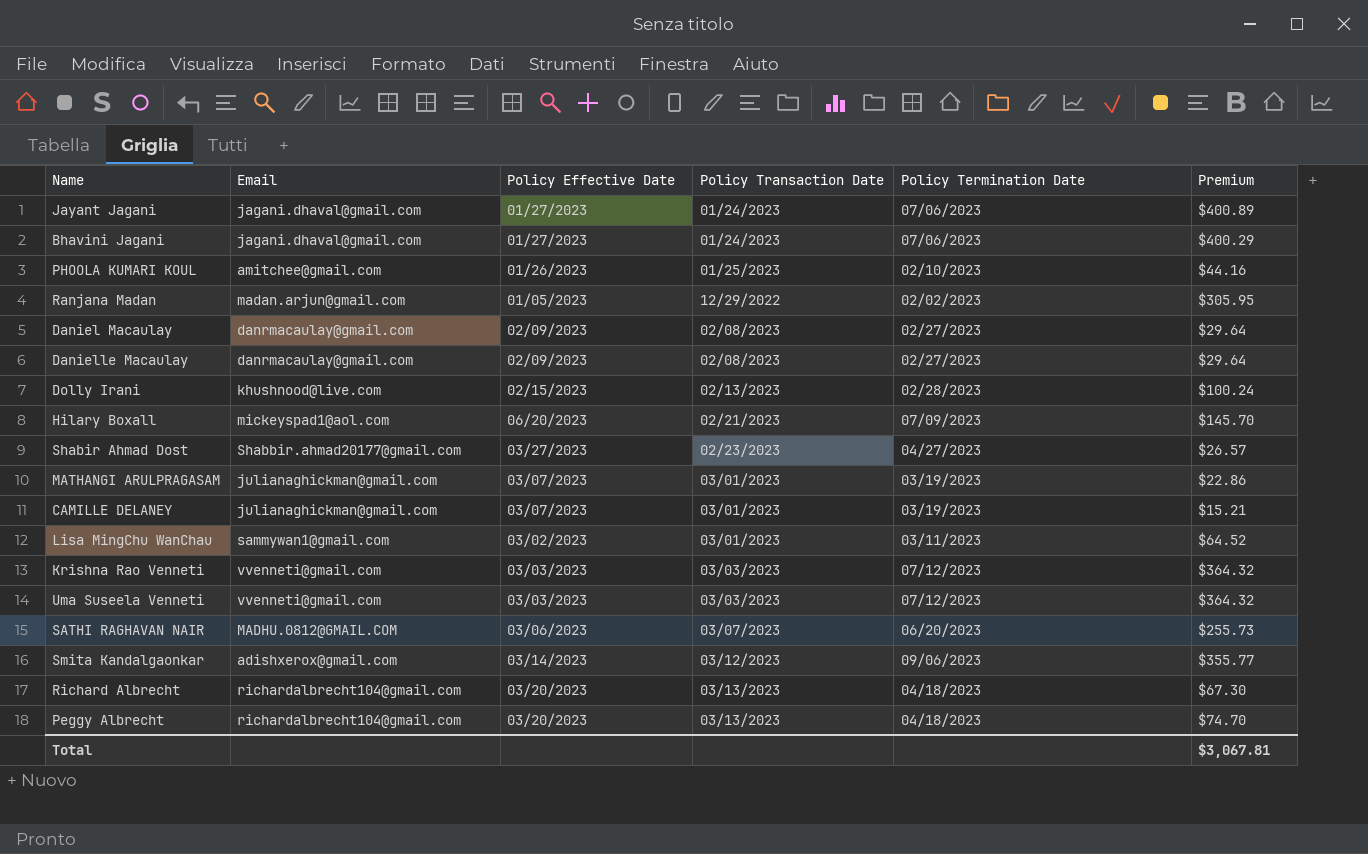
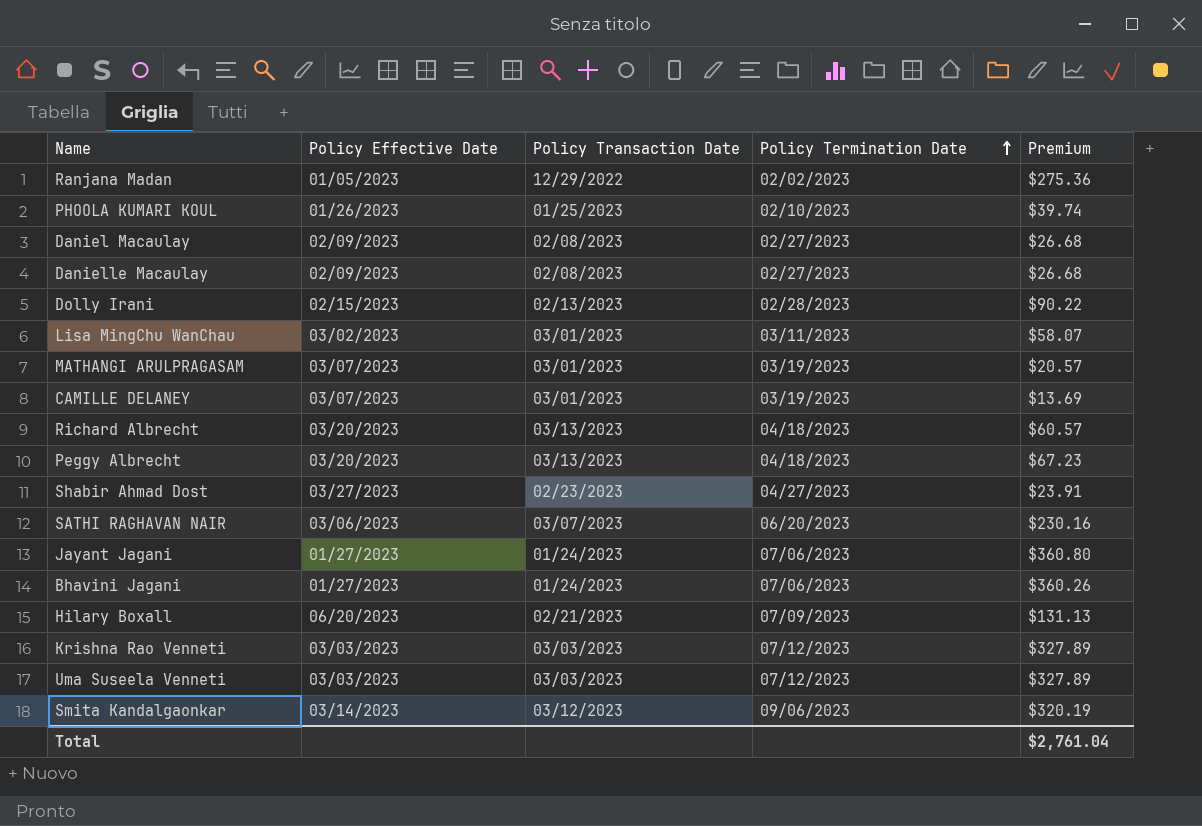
row order: none -> Policy Termination Date ascending
column Email | position: 2 -> none
Ranjana Madan | Premium: $305.95 -> $275.36
PHOOLA KUMARI KOUL | Premium: $44.16 -> $39.74
Daniel Macaulay | Premium: $29.64 -> $26.68
Danielle Macaulay | Premium: $29.64 -> $26.68
Dolly Irani | Premium: $100.24 -> $90.22
Lisa MingChu WanChau | Premium: $64.52 -> $58.07
MATHANGI ARULPRAGASAM | Premium: $22.86 -> $20.57
CAMILLE DELANEY | Premium: $15.21 -> $13.69
Richard Albrecht | Premium: $67.30 -> $60.57
Peggy Albrecht | Premium: $74.70 -> $67.23
Shabir Ahmad Dost | Premium: $26.57 -> $23.91
SATHI RAGHAVAN NAIR | Premium: $255.73 -> $230.16
Jayant Jagani | Premium: $400.89 -> $360.80
Bhavini Jagani | Premium: $400.29 -> $360.26
Hilary Boxall | Premium: $145.70 -> $131.13
Krishna Rao Venneti | Premium: $364.32 -> $327.89
Uma Suseela Venneti | Premium: $364.32 -> $327.89
Smita Kandalgaonkar | Premium: $355.77 -> $320.19
Total | Premium: $3,067.81 -> $2,761.04

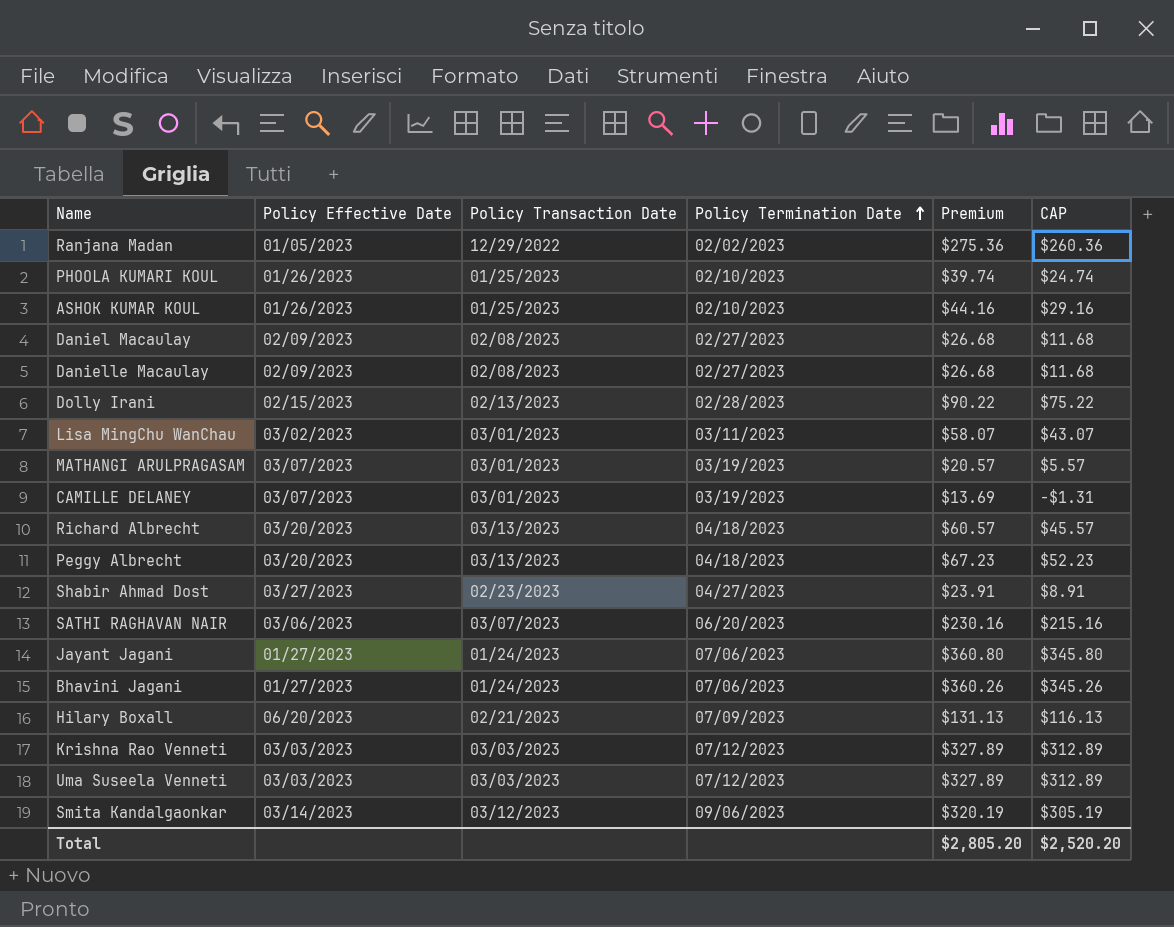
column CAP | formula: none -> [Premium] - 15
row ASHOK KUMAR KOUL: none -> 01/26/2023 | 01/25/2023 | 02/10/2023 | $44.16 | $29.16
Total | Premium: $2,761.04 -> $2,805.20

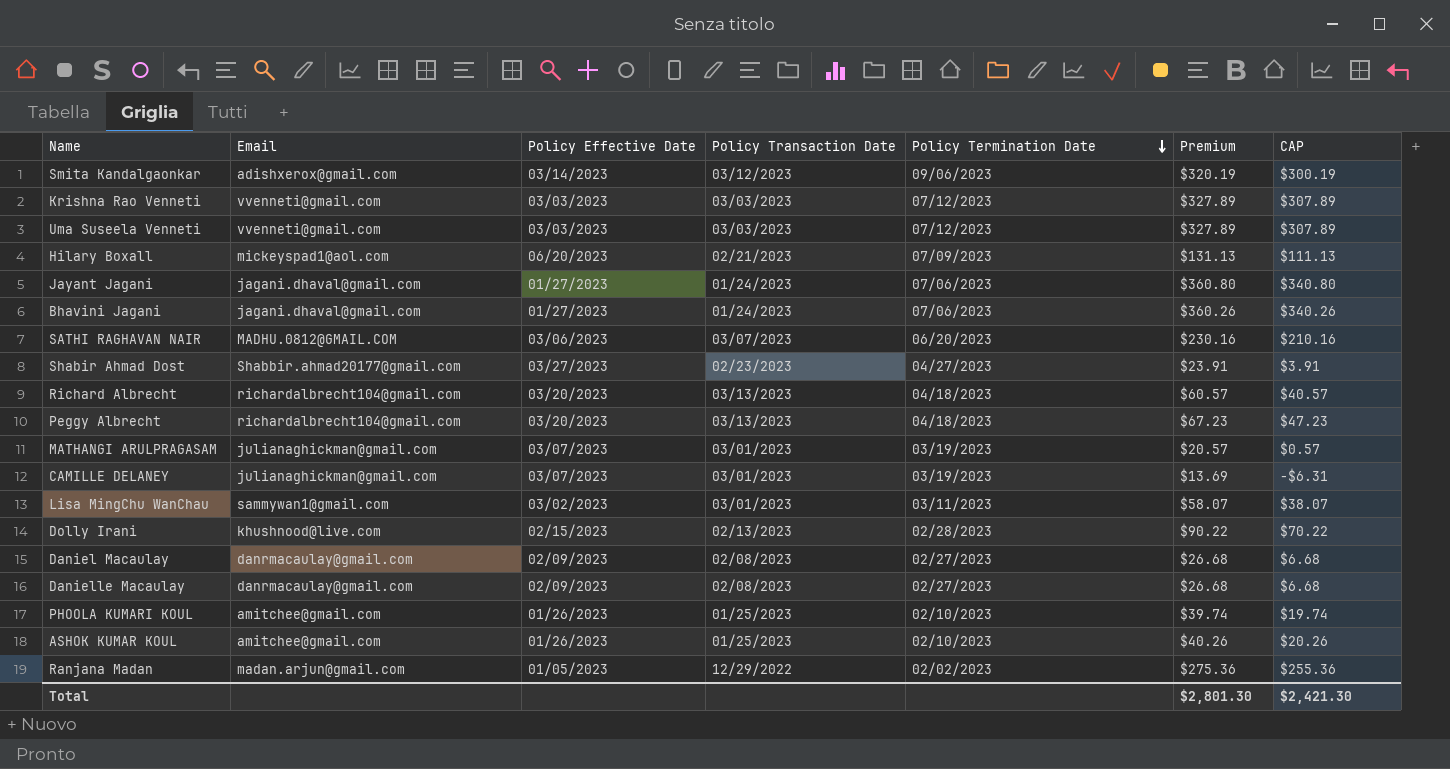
row order: Policy Termination Date ascending -> Policy Termination Date descending
column Email | position: none -> 2
column CAP | formula: [Premium] - 15 -> [Premium] - 20
ASHOK KUMAR KOUL | Premium: $44.16 -> $40.26
Total | Premium: $2,805.20 -> $2,801.30
Total | CAP: $2,520.20 -> $2,421.30

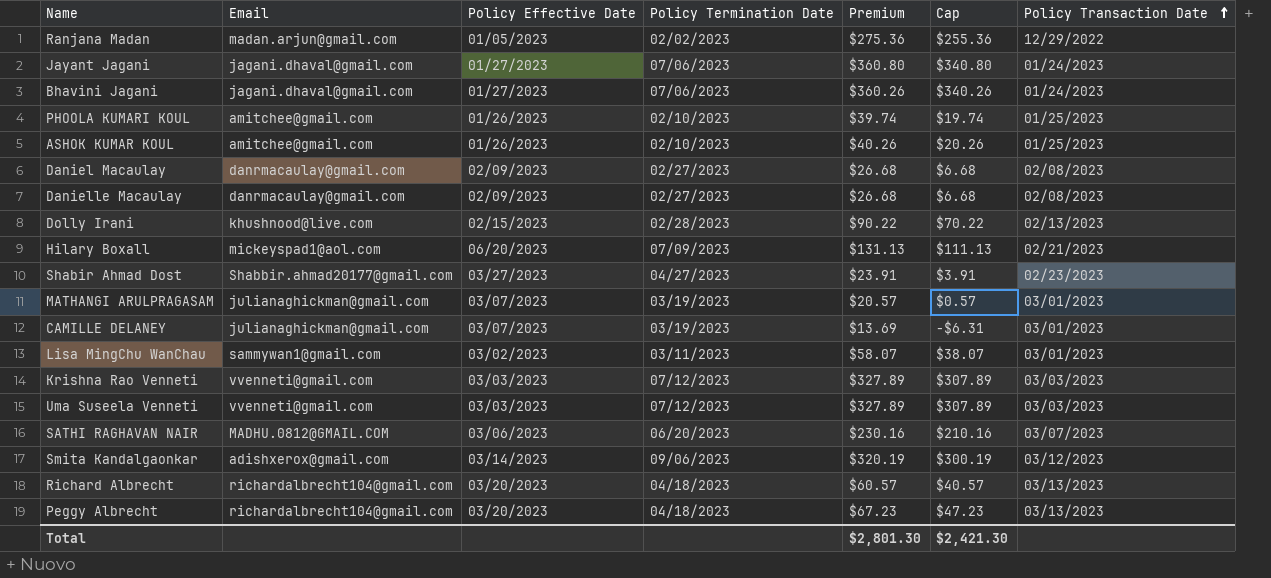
row order: Policy Termination Date descending -> Policy Transaction Date ascending
column name: CAP -> Cap
column Policy Transaction Date | position: 4 -> 7

